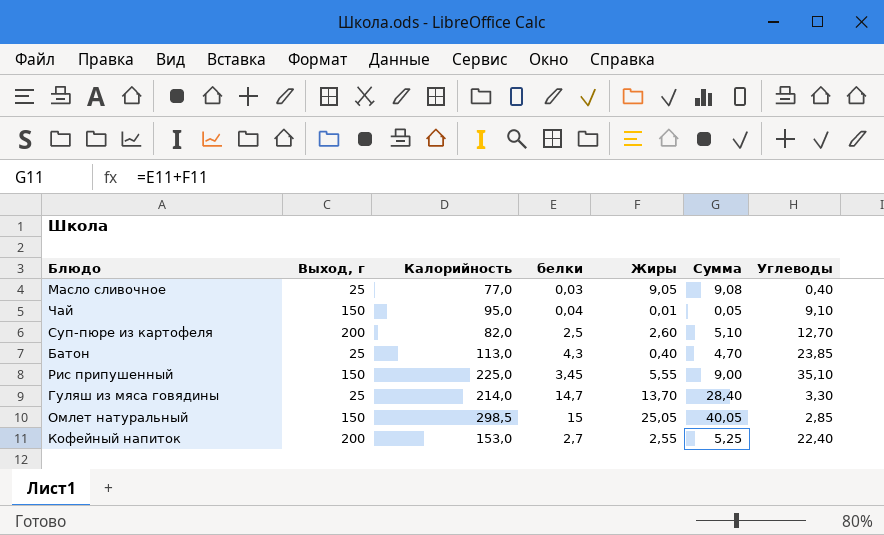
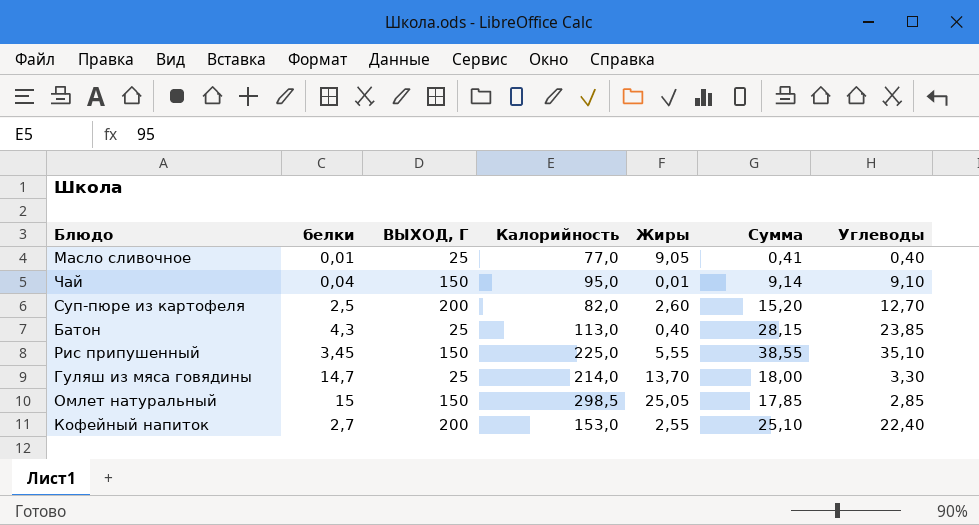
column белки | position: 4 -> 2
column name: Выход, г -> ВЫХОД, Г
column Сумма | formula: [белки] + [Жиры] -> [белки] + [Углеводы]
Масло сливочное | белки: 0,03 -> 0,01

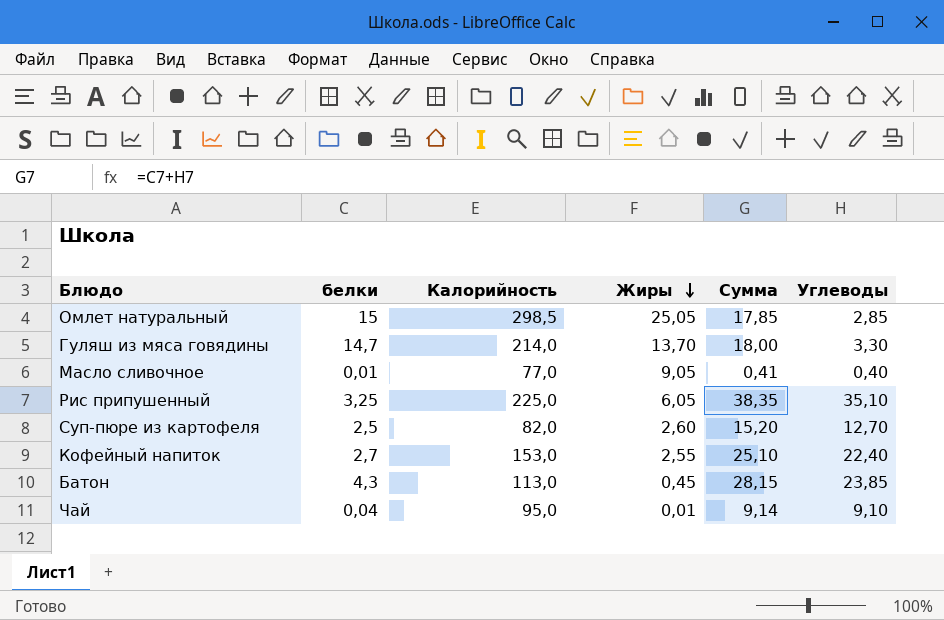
row order: none -> Жиры descending
column ВЫХОД, Г | position: 3 -> none
Рис припушенный | белки: 3,45 -> 3,25
Рис припушенный | Жиры: 5,55 -> 6,05
Рис припушенный | Сумма: 38,55 -> 38,35
Батон | Жиры: 0,40 -> 0,45

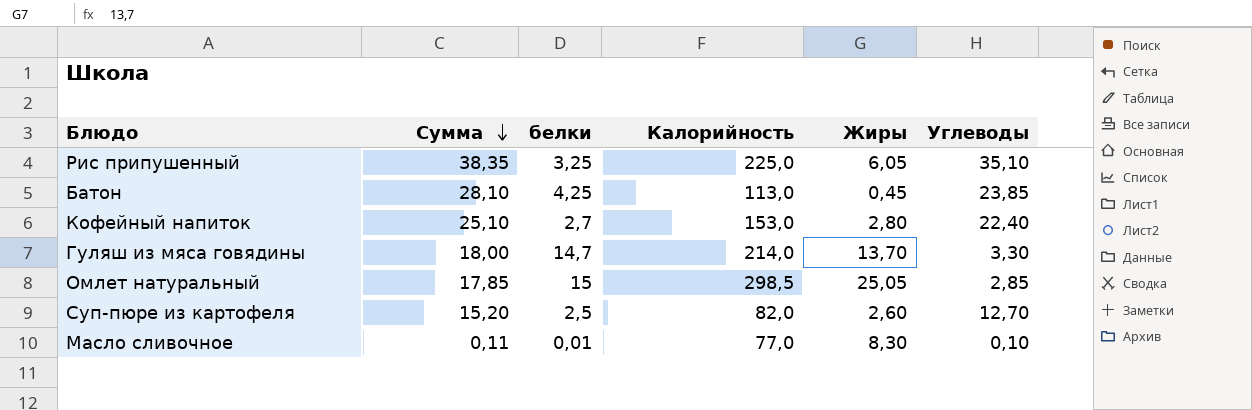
row order: Жиры descending -> Сумма descending
column Сумма | position: 5 -> 2
row Чай: 0,04 | 95,0 | 0,01 | 9,14 | 9,10 -> none
Батон | Сумма: 28,15 -> 28,10
Батон | белки: 4,3 -> 4,25
Кофейный напиток | Жиры: 2,55 -> 2,80
Масло сливочное | Сумма: 0,41 -> 0,11
Масло сливочное | Жиры: 9,05 -> 8,30
Масло сливочное | Углеводы: 0,40 -> 0,10

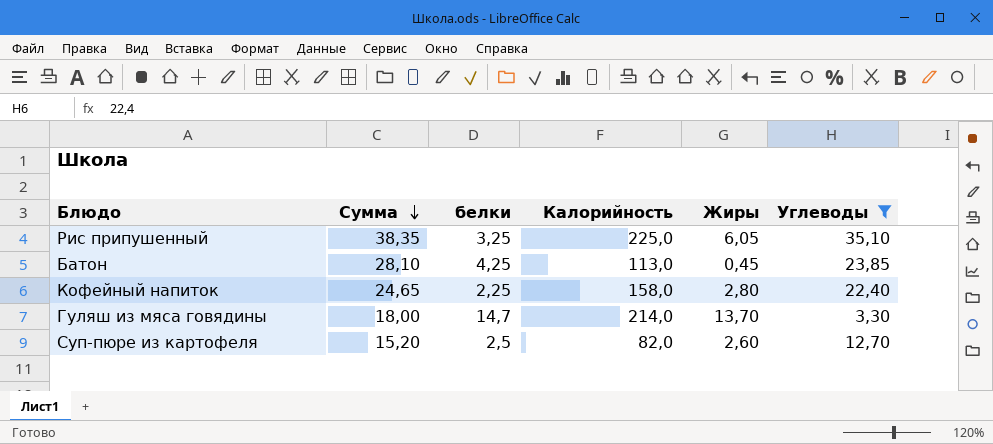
filter: none -> Углеводы >= 3,30
Кофейный напиток | Сумма: 25,10 -> 24,65
Кофейный напиток | белки: 2,7 -> 2,25
Кофейный напиток | Калорийность: 153,0 -> 158,0

